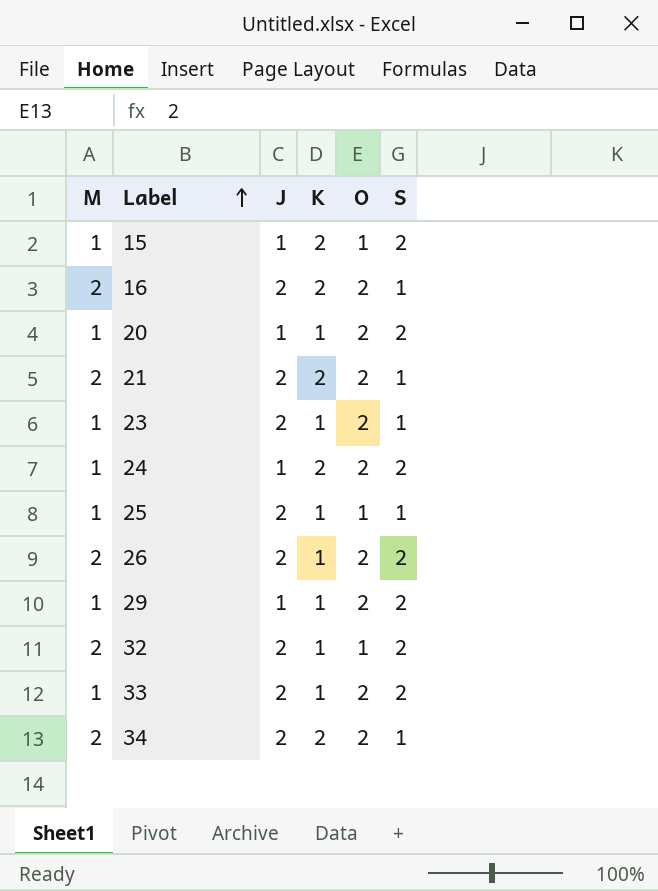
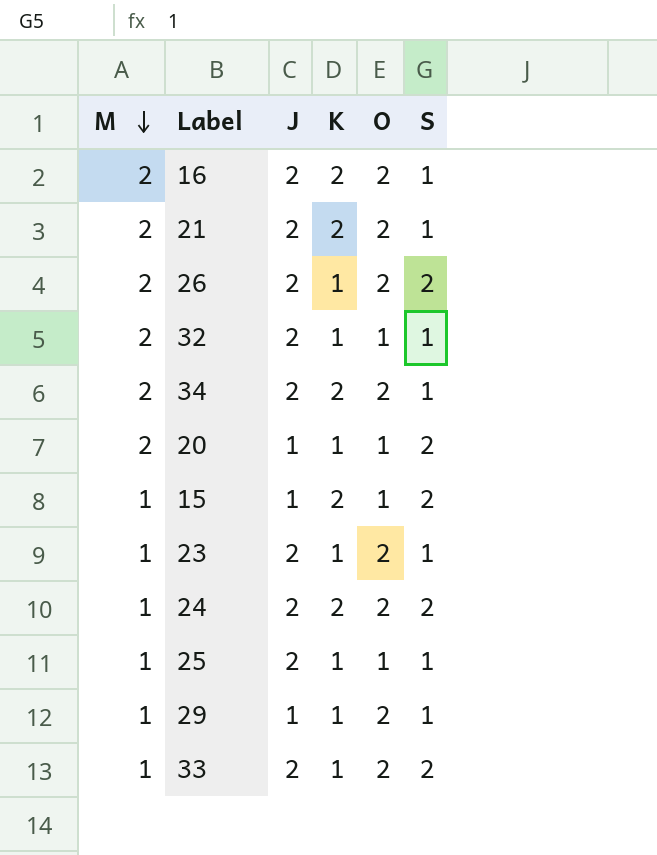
row order: Label ascending -> M descending
32 | S: 2 -> 1
20 | M: 1 -> 2
20 | O: 2 -> 1
24 | J: 1 -> 2
29 | S: 2 -> 1

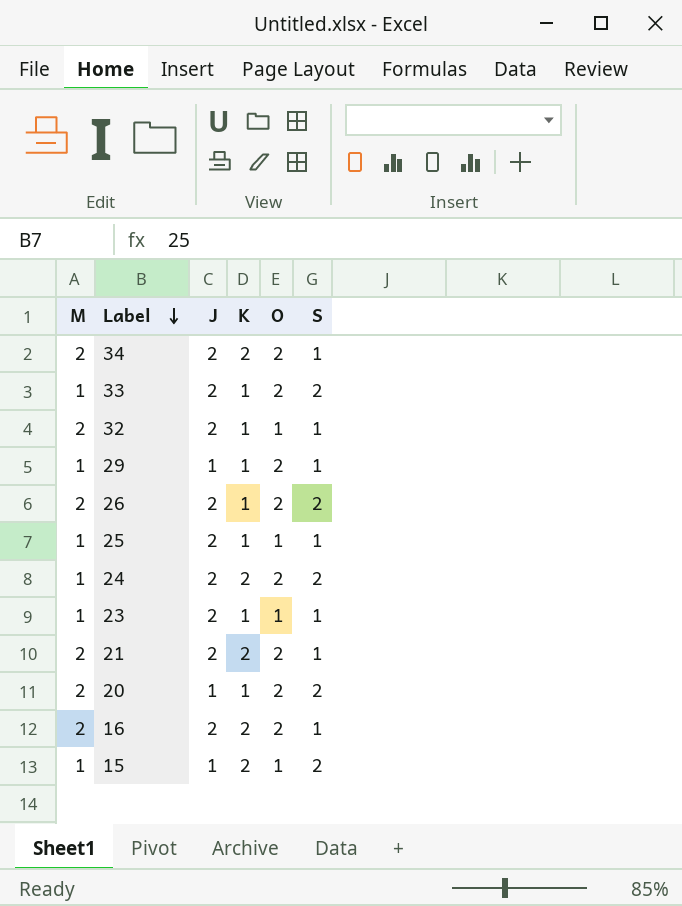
row order: M descending -> Label descending
23 | O: 2 -> 1
20 | O: 1 -> 2

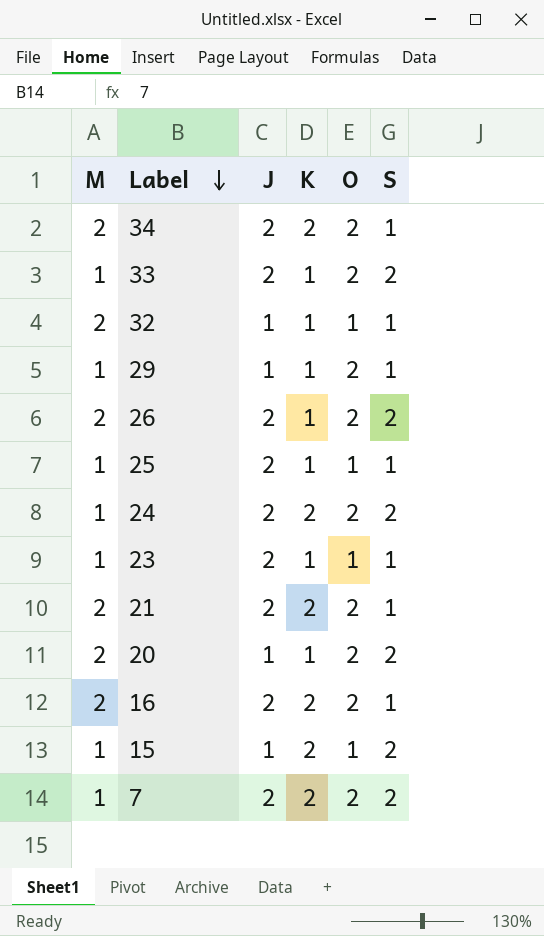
32 | J: 2 -> 1
row 7: none -> 1 | 2 | 2 | 2 | 2

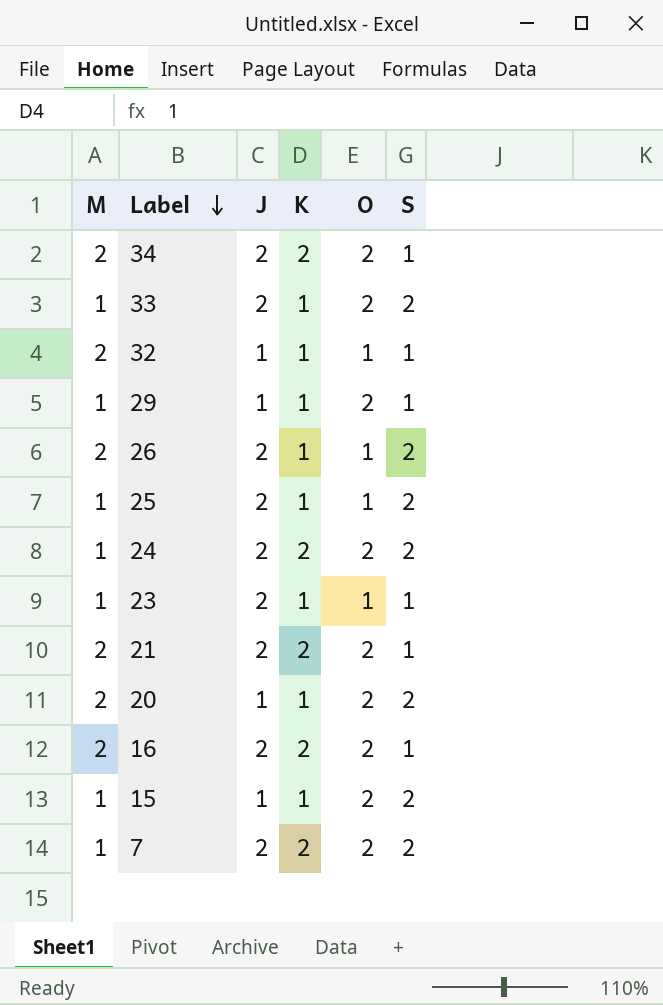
26 | O: 2 -> 1
25 | S: 1 -> 2
15 | K: 2 -> 1
15 | O: 1 -> 2

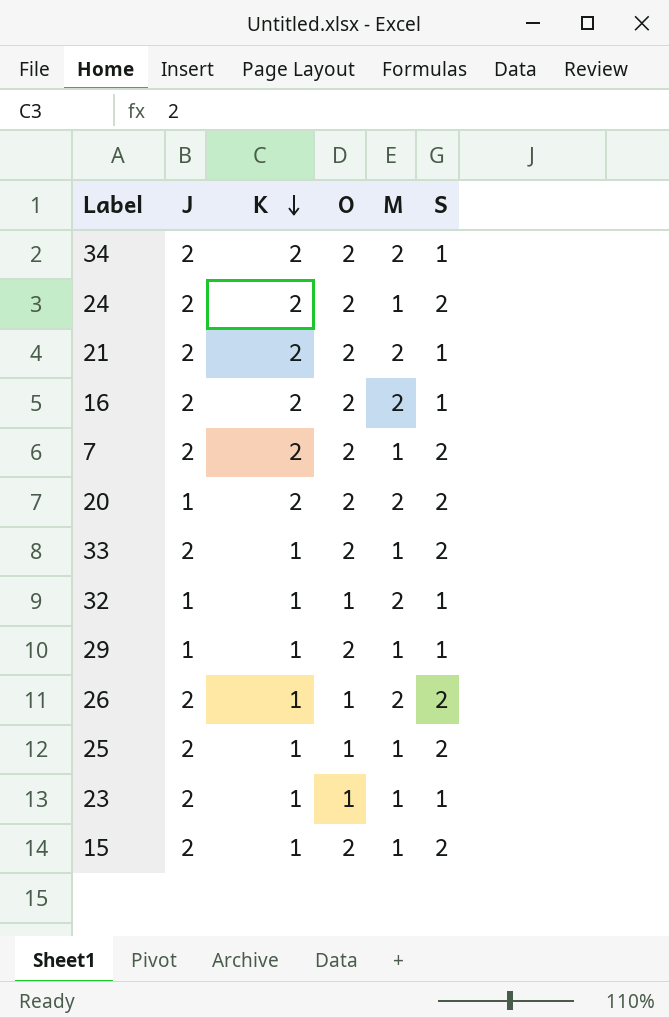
row order: Label descending -> K descending
column M | position: 1 -> 5
20 | K: 1 -> 2
15 | J: 1 -> 2

